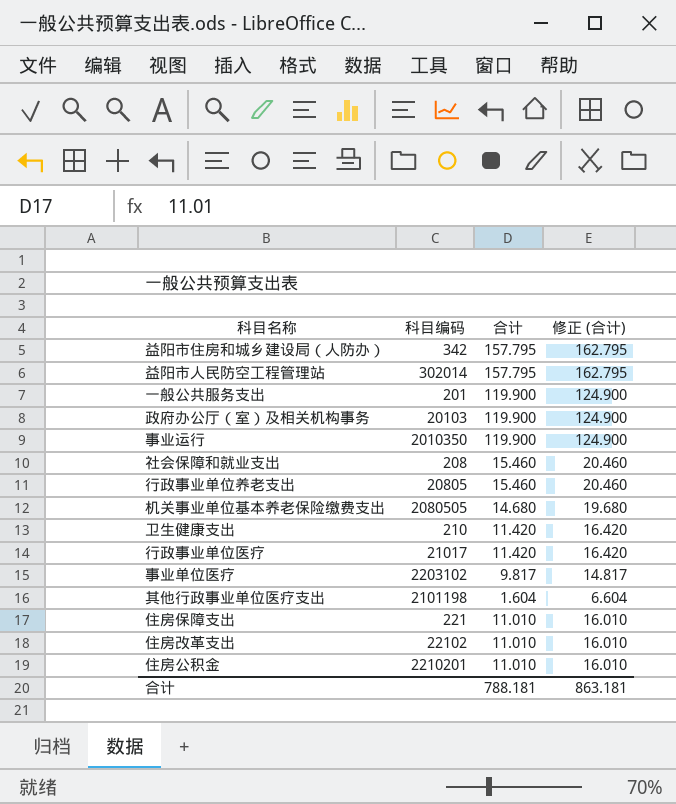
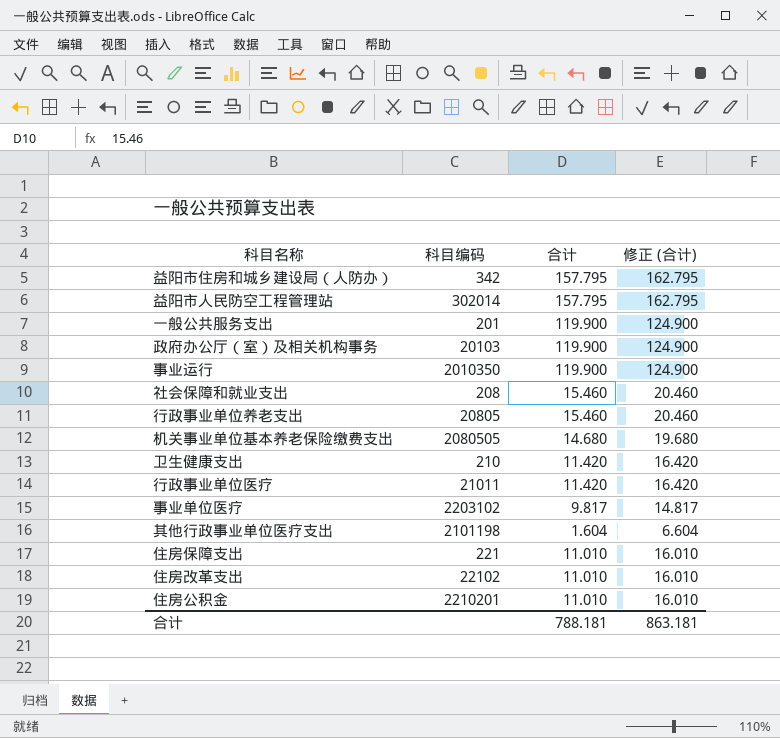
行政事业单位医疗 | 科目编码: 21017 -> 21011

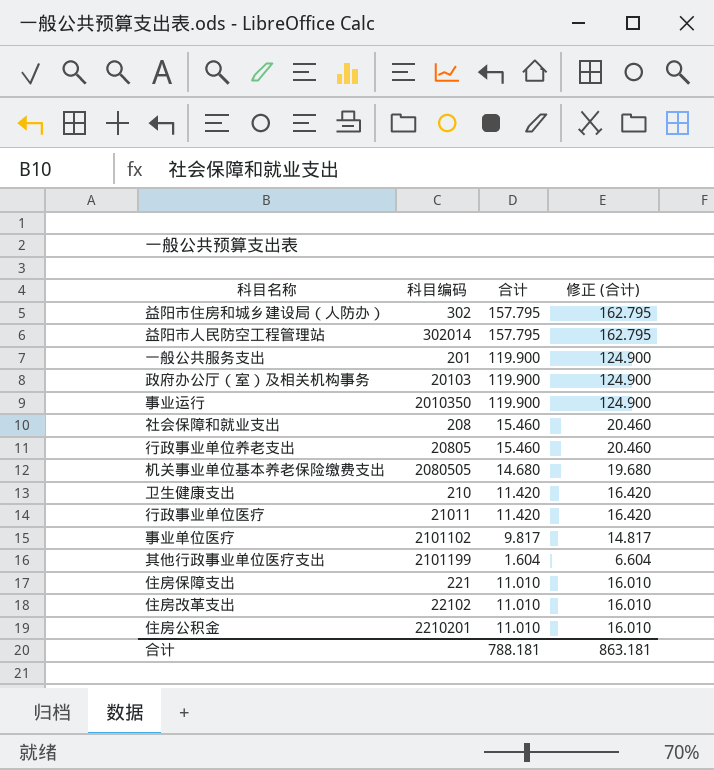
益阳市住房和城乡建设局（人防办） | 科目编码: 342 -> 302
事业单位医疗 | 科目编码: 2203102 -> 2101102
其他行政事业单位医疗支出 | 科目编码: 2101198 -> 2101199

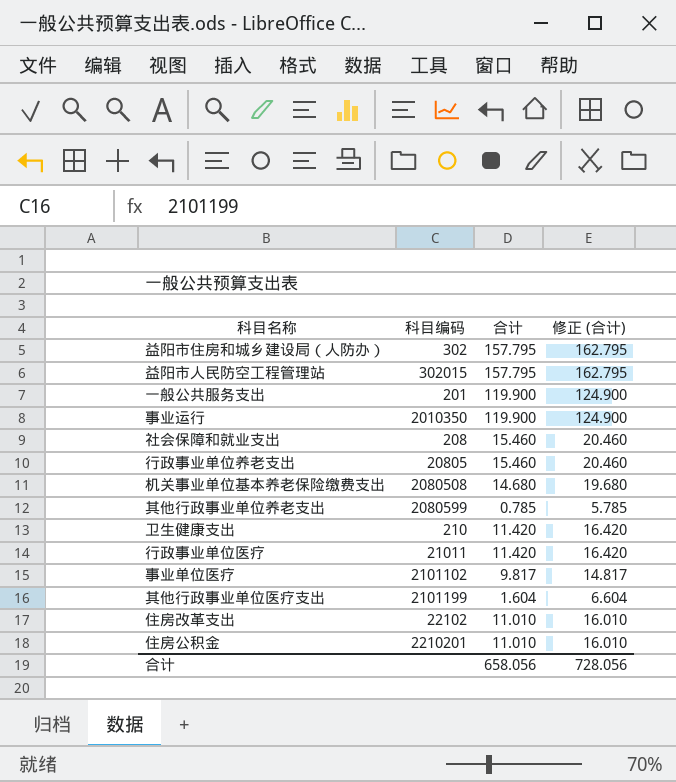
row 政府办公厅（室）及相关机构事务: 20103 | 119.900 | 124.900 -> none
row 住房保障支出: 221 | 11.010 | 16.010 -> none
益阳市人民防空工程管理站 | 科目编码: 302014 -> 302015
机关事业单位基本养老保险缴费支出 | 科目编码: 2080505 -> 2080508
row 其他行政事业单位养老支出: none -> 2080599 | 0.785 | 5.785
合计 | 合计: 788.181 -> 658.056
合计 | 修正 (合计): 863.181 -> 728.056

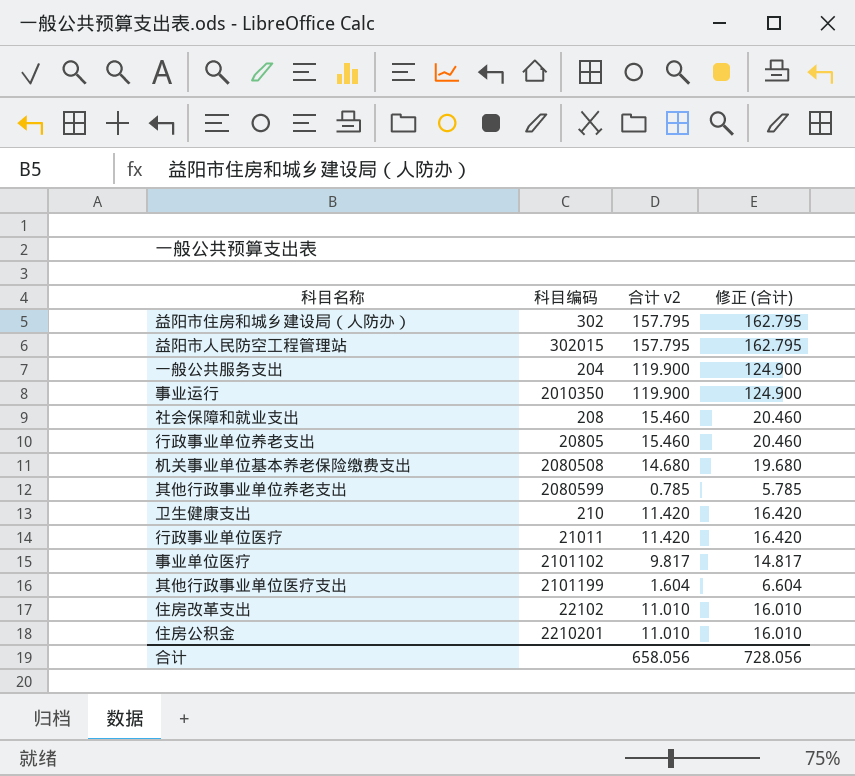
column name: 合计 -> 合计 v2
一般公共服务支出 | 科目编码: 201 -> 204

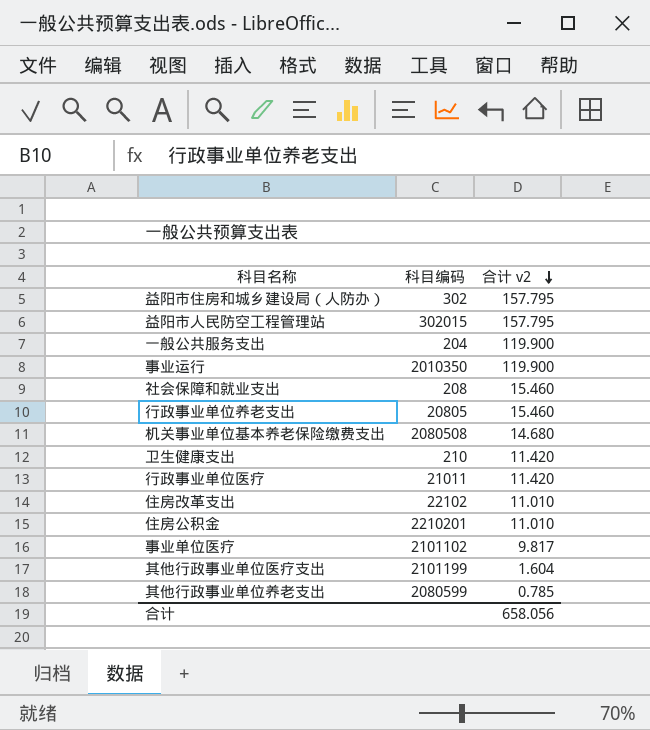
row order: none -> 合计 v2 descending
column 修正 (合计) | formula: [合计 v2] + 5 -> none

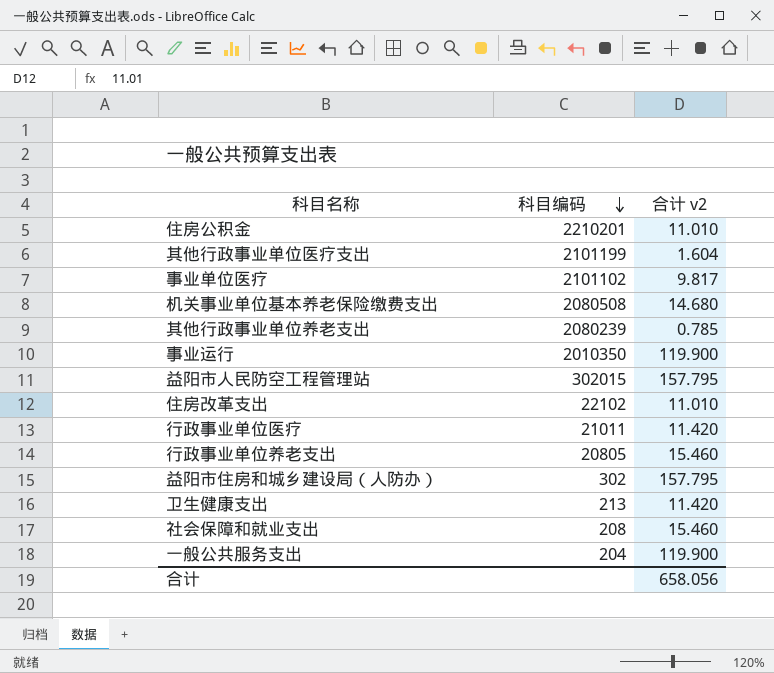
row order: 合计 v2 descending -> 科目编码 descending
其他行政事业单位养老支出 | 科目编码: 2080599 -> 2080239
卫生健康支出 | 科目编码: 210 -> 213

